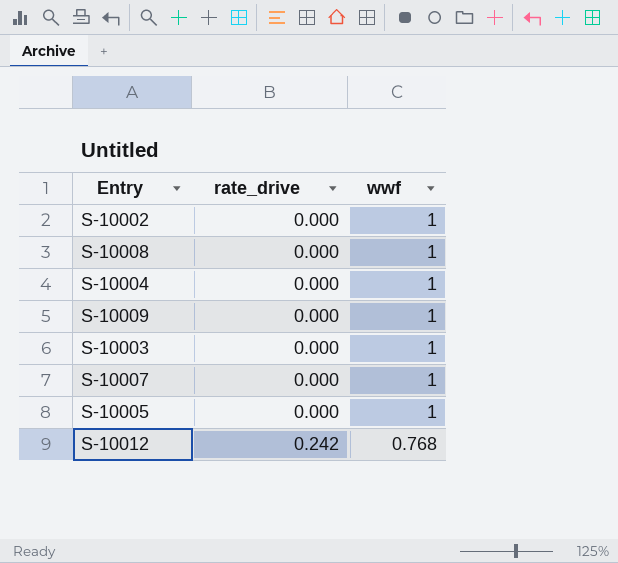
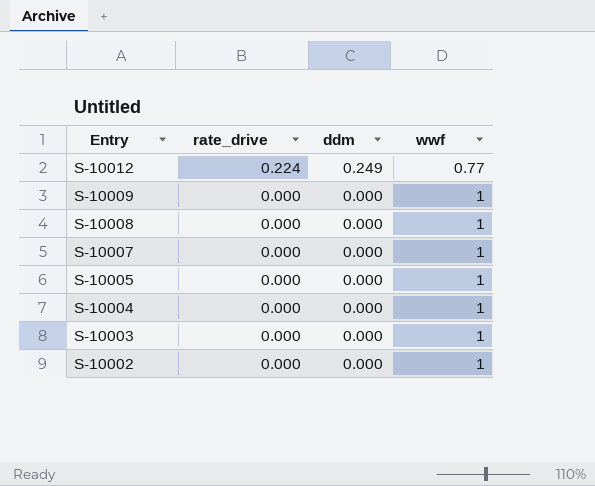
row order: rate_drive ascending -> Entry descending
column ddm | position: none -> 3
S-10012 | rate_drive: 0.242 -> 0.224
S-10012 | wwf: 0.768 -> 0.77

